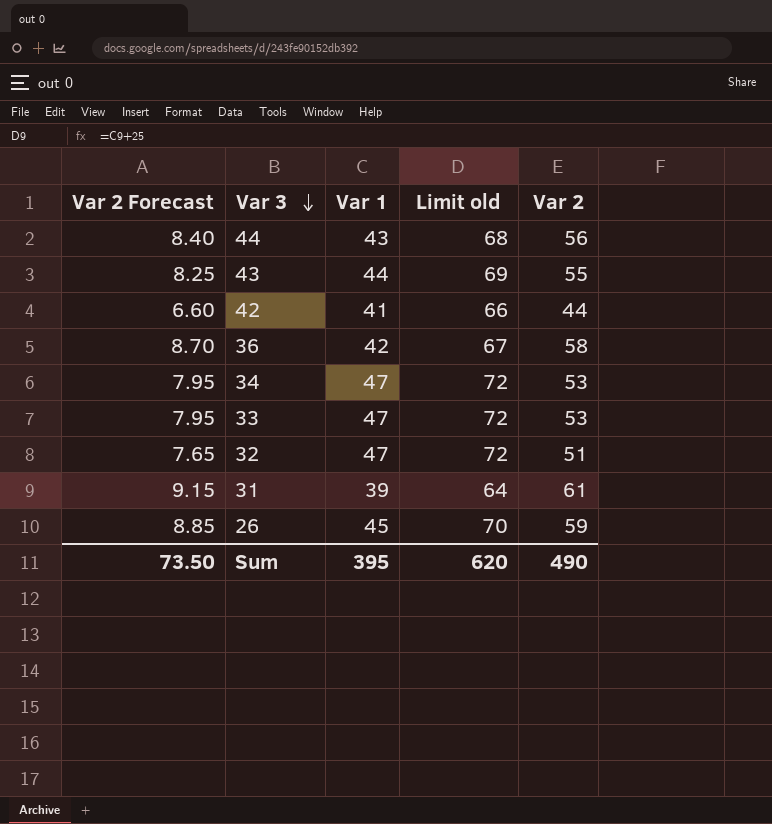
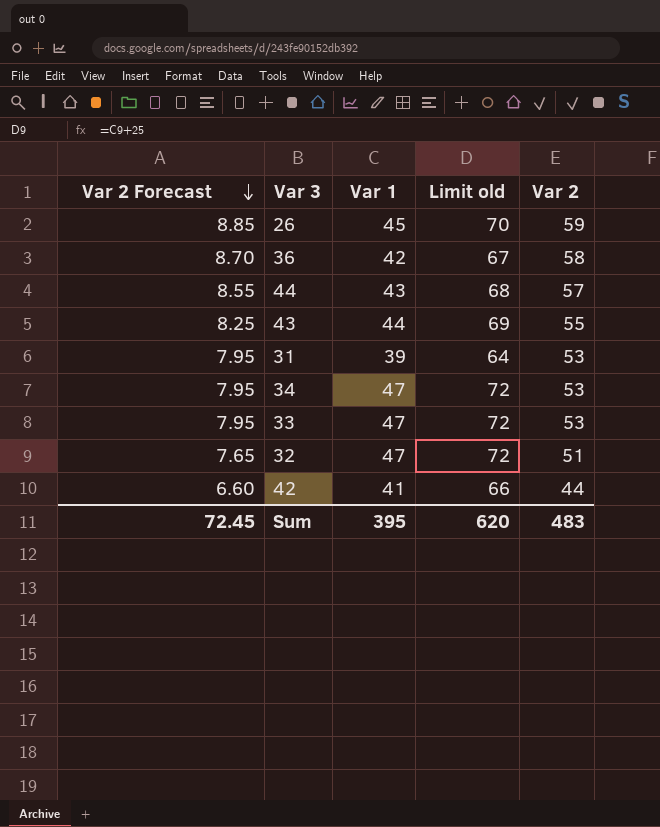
row order: Var 3 descending -> Var 2 Forecast descending
44 | Var 2 Forecast: 8.40 -> 8.55
44 | Var 2: 56 -> 57
31 | Var 2 Forecast: 9.15 -> 7.95
31 | Var 2: 61 -> 53
Sum | Var 2 Forecast: 73.50 -> 72.45
Sum | Var 2: 490 -> 483

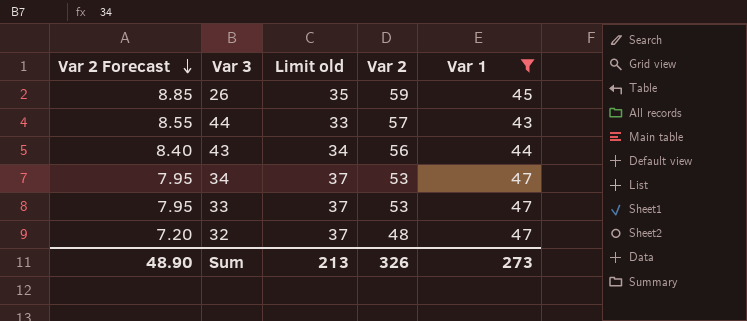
filter: none -> Var 1 >= 43
column Limit old | formula: [Var 1] + 25 -> [Var 1] - 10
column Var 1 | position: 3 -> 5
43 | Var 2 Forecast: 8.25 -> 8.40
43 | Var 2: 55 -> 56
32 | Var 2 Forecast: 7.65 -> 7.20
32 | Var 2: 51 -> 48
Sum | Var 2 Forecast: 72.45 -> 48.90
Sum | Limit old: 620 -> 213
Sum | Var 2: 483 -> 326
Sum | Var 1: 395 -> 273

